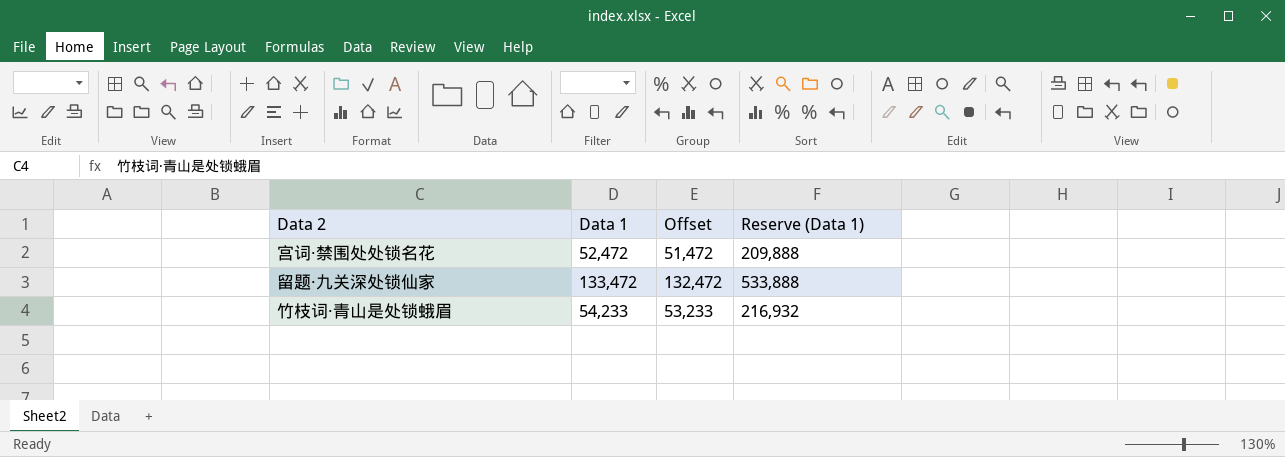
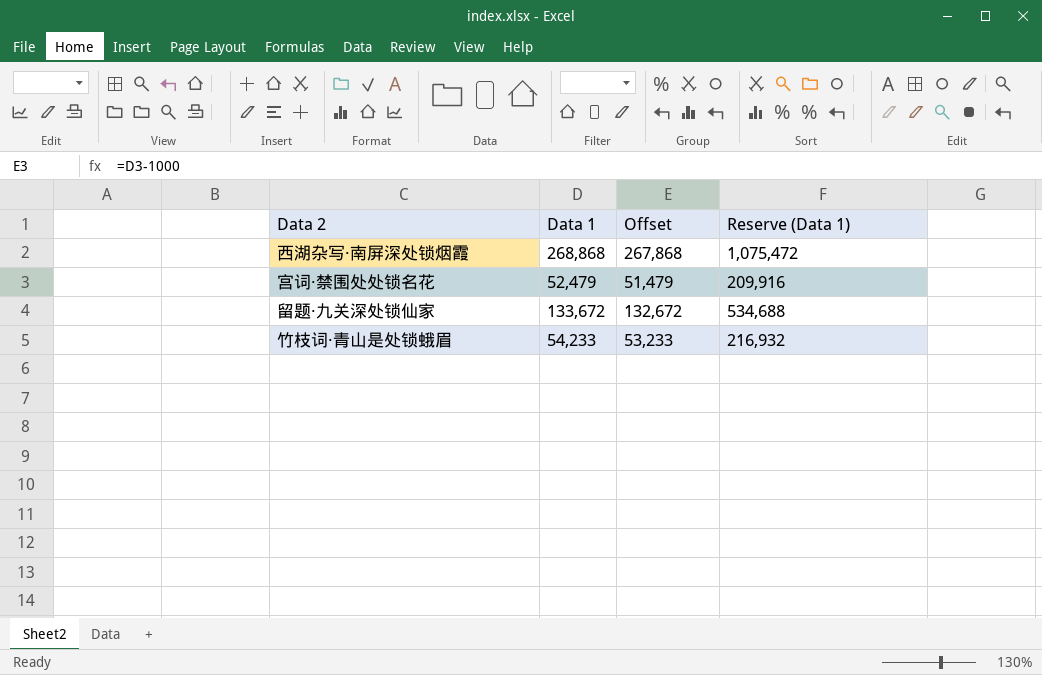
row 西湖杂写·南屏深处锁烟霞: none -> 268,868 | 267,868 | 1,075,472
宫词·禁围处处锁名花 | Data 1: 52,472 -> 52,479
宫词·禁围处处锁名花 | Offset: 51,472 -> 51,479
宫词·禁围处处锁名花 | Reserve (Data 1): 209,888 -> 209,916
留题·九关深处锁仙家 | Data 1: 133,472 -> 133,672
留题·九关深处锁仙家 | Offset: 132,472 -> 132,672
留题·九关深处锁仙家 | Reserve (Data 1): 533,888 -> 534,688

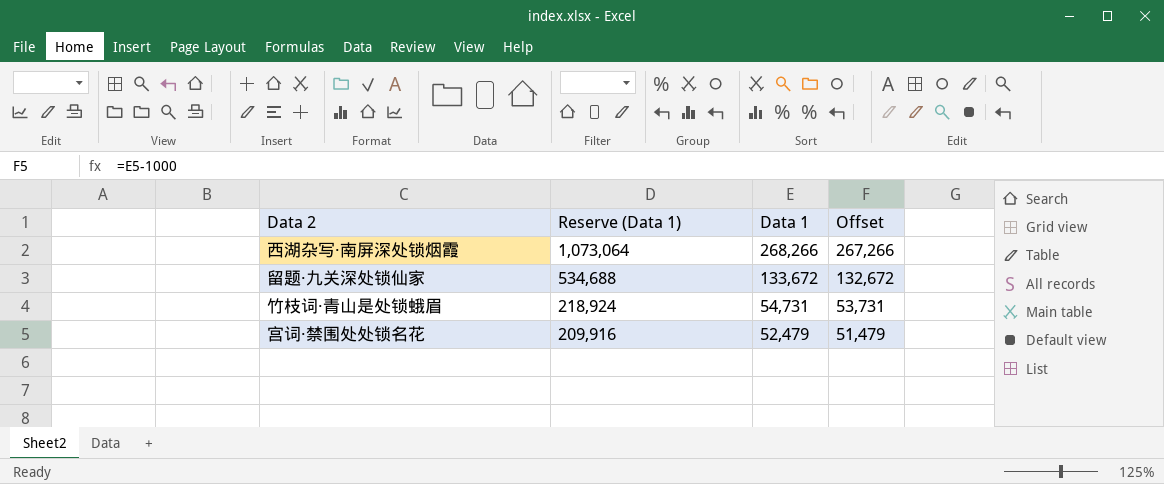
row order: none -> Reserve (Data 1) descending
column Reserve (Data 1) | position: 4 -> 2
西湖杂写·南屏深处锁烟霞 | Reserve (Data 1): 1,075,472 -> 1,073,064
西湖杂写·南屏深处锁烟霞 | Data 1: 268,868 -> 268,266
西湖杂写·南屏深处锁烟霞 | Offset: 267,868 -> 267,266
竹枝词·青山是处锁蛾眉 | Reserve (Data 1): 216,932 -> 218,924
竹枝词·青山是处锁蛾眉 | Data 1: 54,233 -> 54,731
竹枝词·青山是处锁蛾眉 | Offset: 53,233 -> 53,731

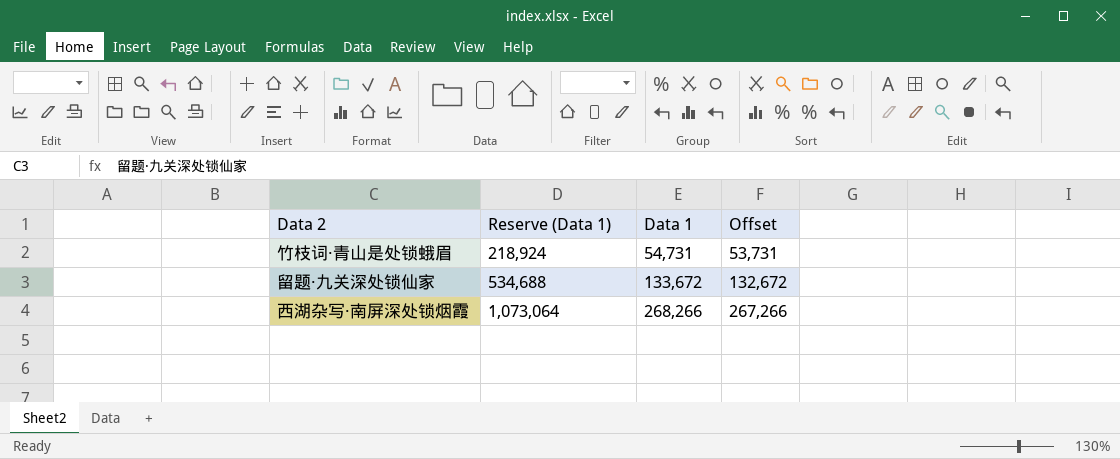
row order: Reserve (Data 1) descending -> Reserve (Data 1) ascending
row 宫词·禁围处处锁名花: 209,916 | 52,479 | 51,479 -> none

